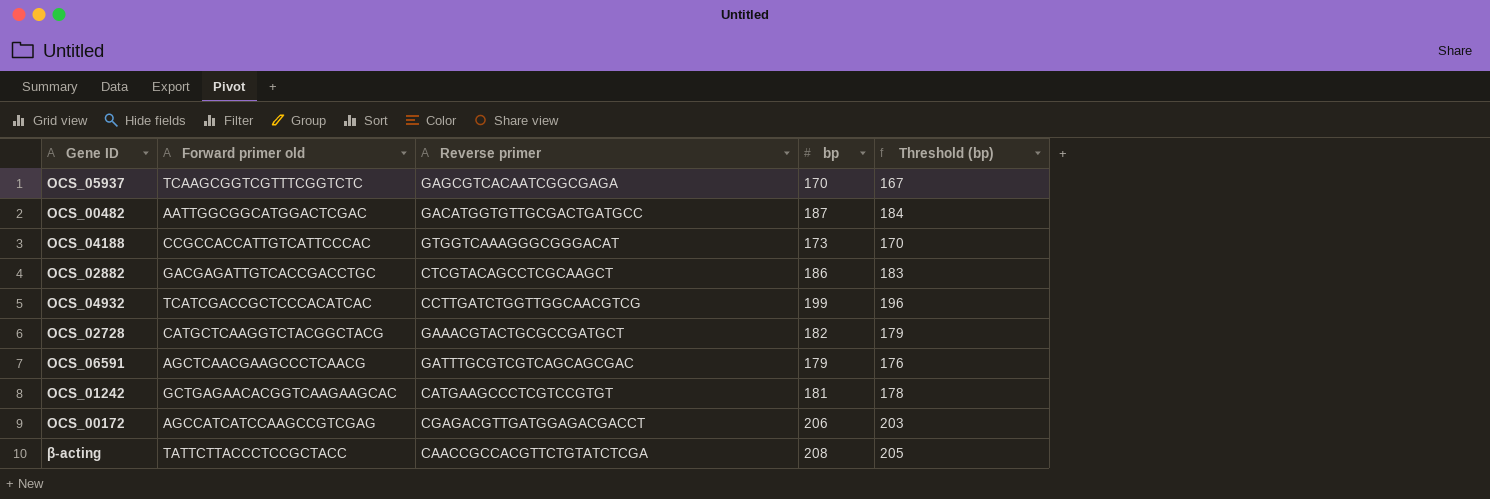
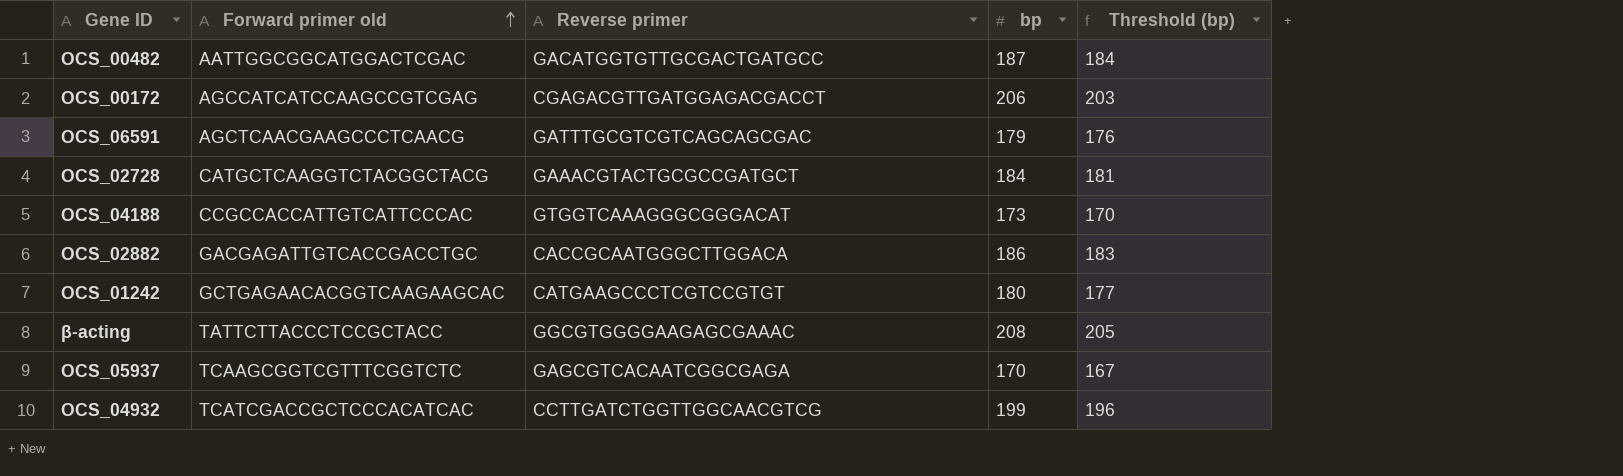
row order: none -> Forward primer old ascending
OCS_02728 | bp: 182 -> 184
OCS_02728 | Threshold (bp): 179 -> 181
OCS_02882 | Reverse primer: CTCGTACAGCCTCGCAAGCT -> CACCGCAATGGGCTTGGACA
OCS_01242 | bp: 181 -> 180
OCS_01242 | Threshold (bp): 178 -> 177
β-acting | Reverse primer: CAACCGCCACGTTCTGTATCTCGA -> GGCGTGGGGAAGAGCGAAAC

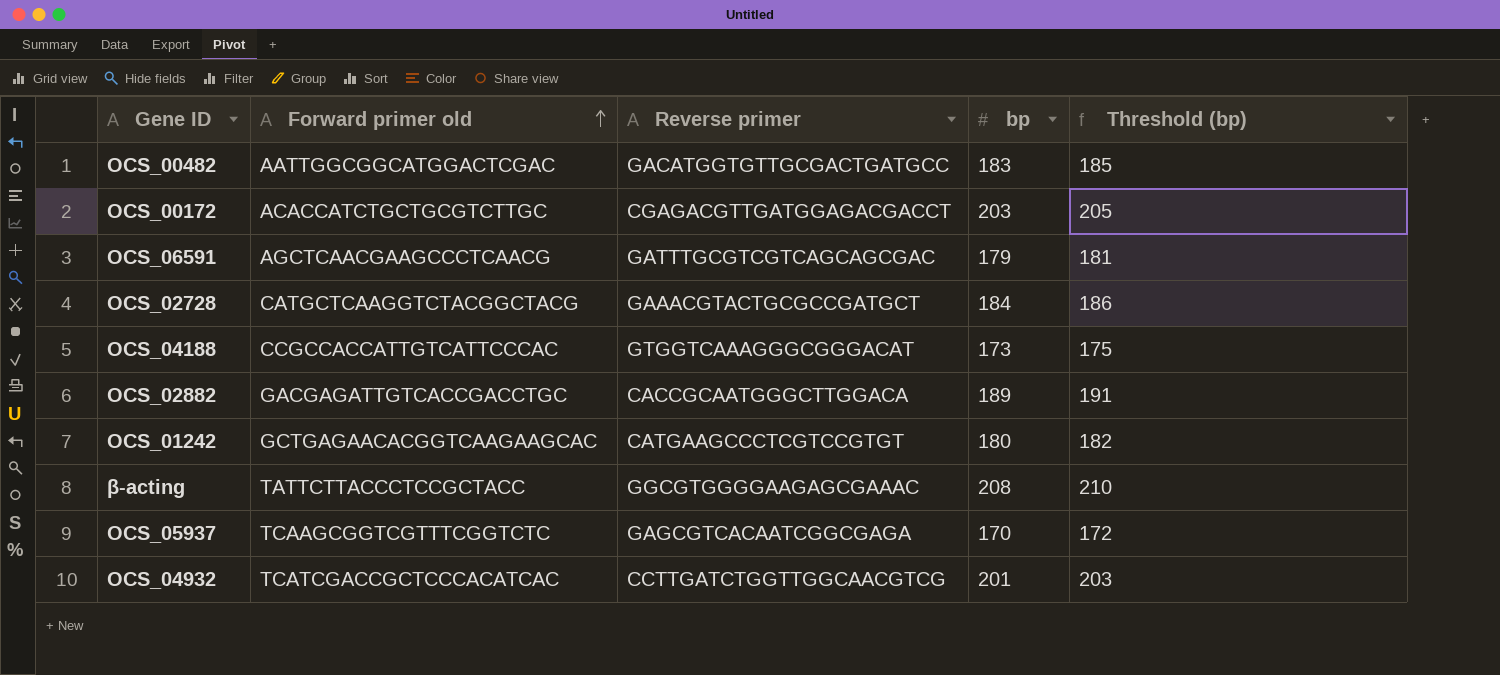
column Threshold (bp) | formula: [bp] - 3 -> [bp] + 2
OCS_00482 | bp: 187 -> 183
OCS_00172 | Forward primer old: AGCCATCATCCAAGCCGTCGAG -> ACACCATCTGCTGCGTCTTGC
OCS_00172 | bp: 206 -> 203
OCS_02882 | bp: 186 -> 189
OCS_04932 | bp: 199 -> 201

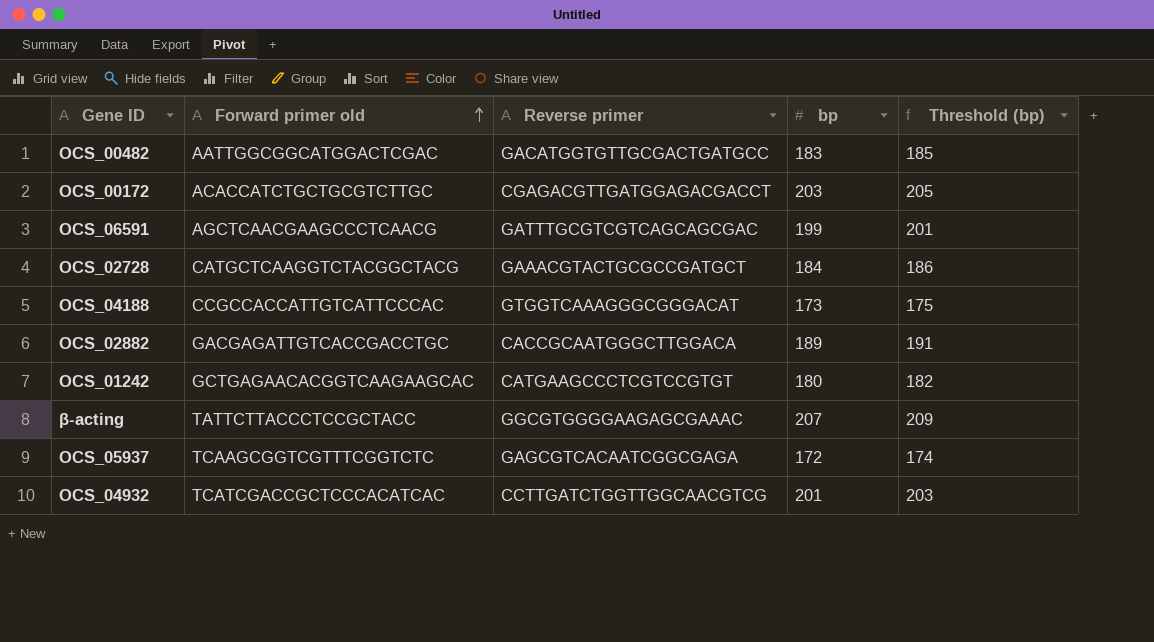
OCS_06591 | bp: 179 -> 199
OCS_06591 | Threshold (bp): 181 -> 201
β-acting | bp: 208 -> 207
β-acting | Threshold (bp): 210 -> 209
OCS_05937 | bp: 170 -> 172
OCS_05937 | Threshold (bp): 172 -> 174

